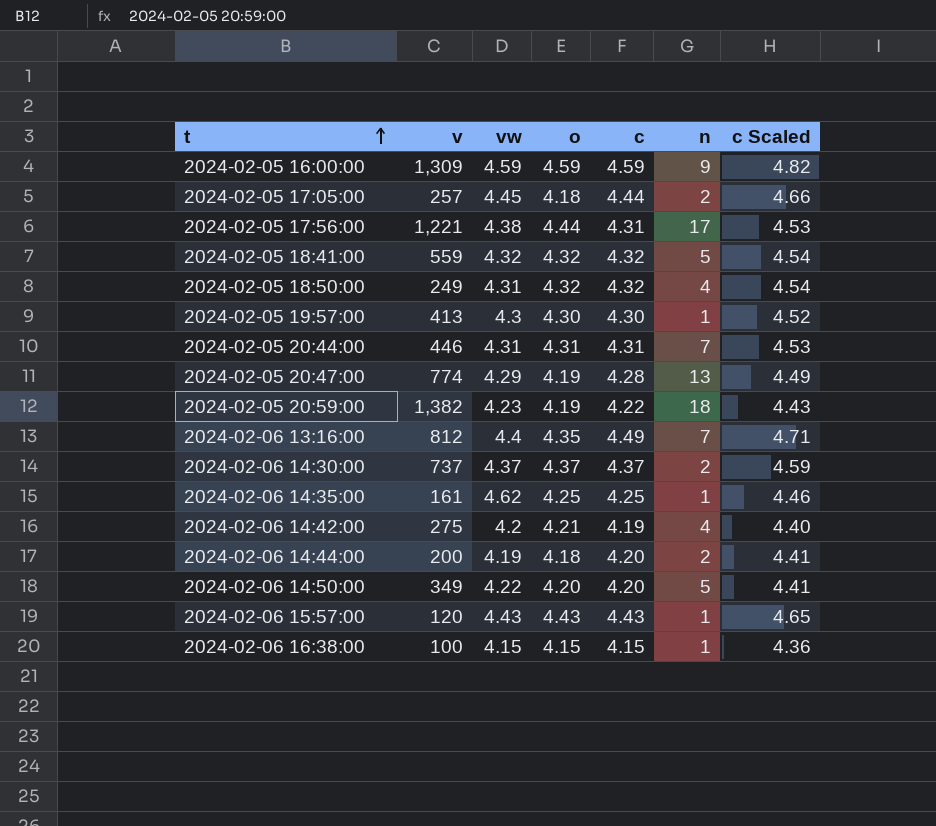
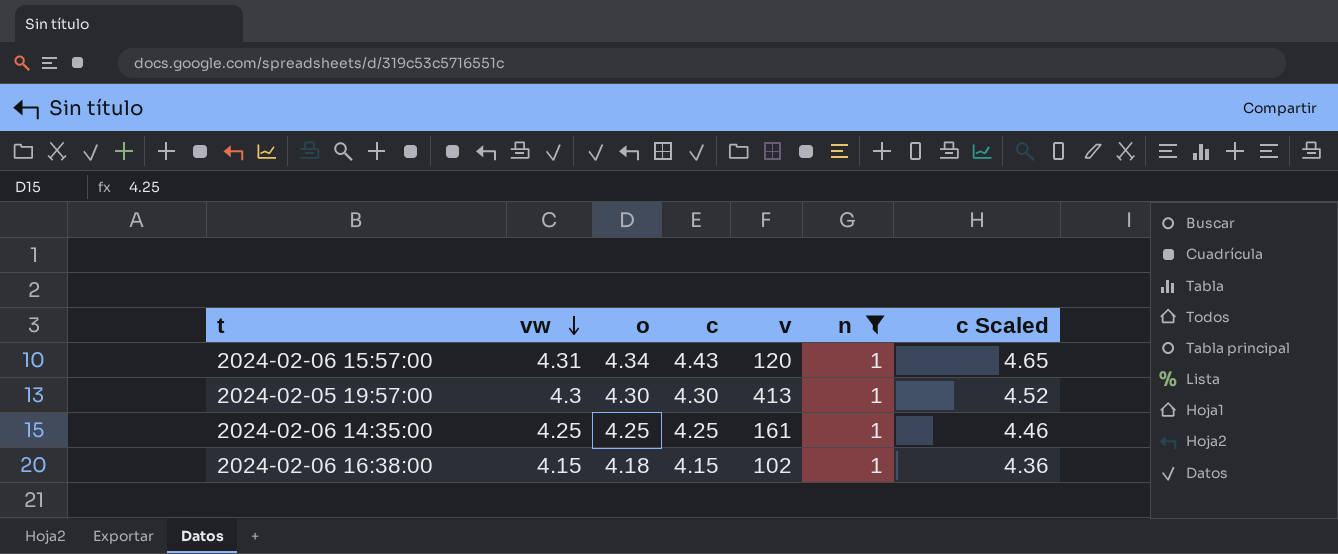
filter: none -> n = 1
row order: t ascending -> vw descending
column v | position: 2 -> 5
2024-02-06 15:57:00 | vw: 4.43 -> 4.31
2024-02-06 15:57:00 | o: 4.43 -> 4.34
2024-02-06 14:35:00 | vw: 4.62 -> 4.25
2024-02-06 16:38:00 | o: 4.15 -> 4.18
2024-02-06 16:38:00 | v: 100 -> 102

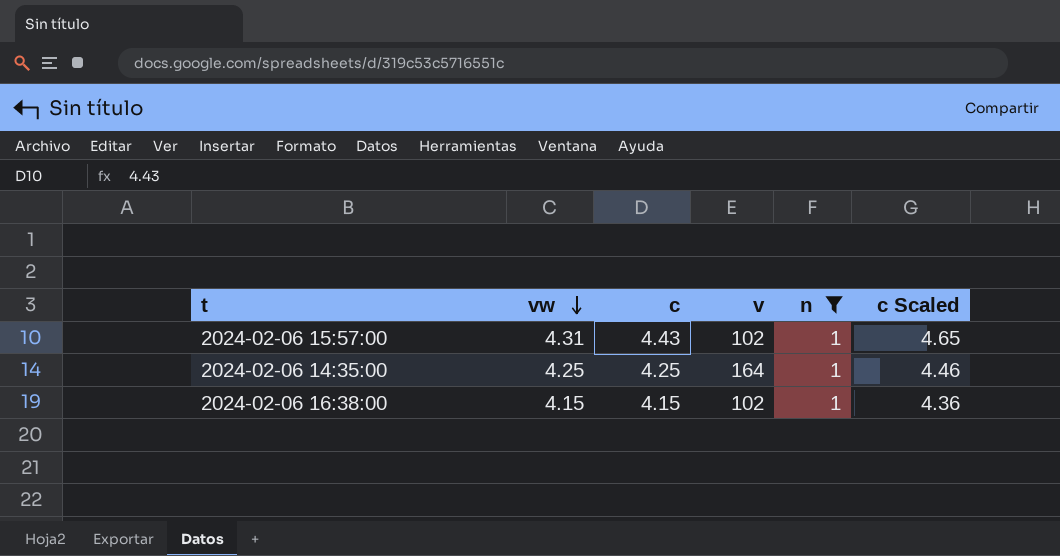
column o | position: 3 -> none
row 2024-02-05 19:57:00: 4.3 | 4.30 | 4.30 | 413 | 1 | 4.52 -> none
2024-02-06 15:57:00 | v: 120 -> 102
2024-02-06 14:35:00 | v: 161 -> 164

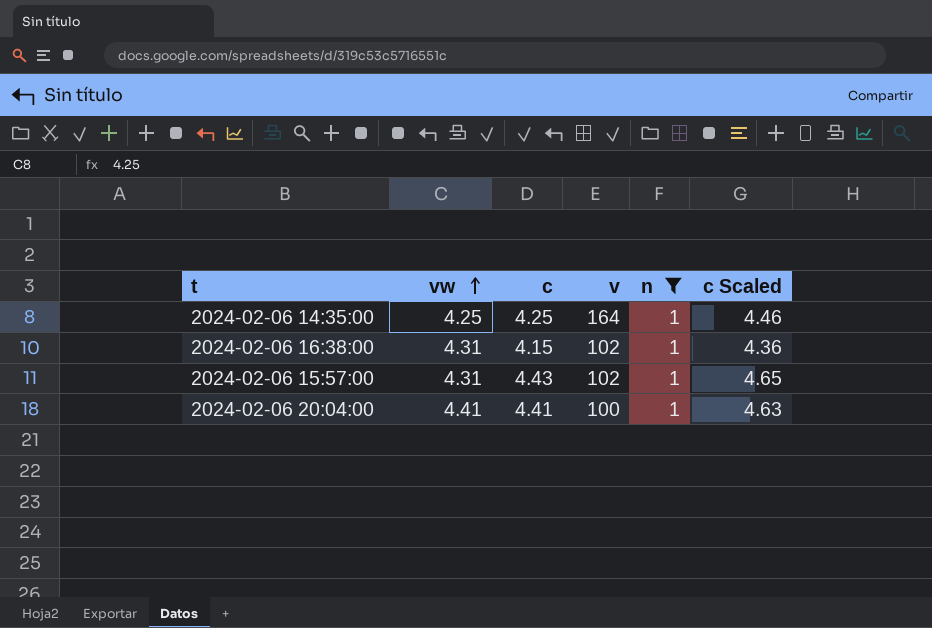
row order: vw descending -> vw ascending
2024-02-06 16:38:00 | vw: 4.15 -> 4.31
row 2024-02-06 20:04:00: none -> 4.41 | 4.41 | 100 | 1 | 4.63

